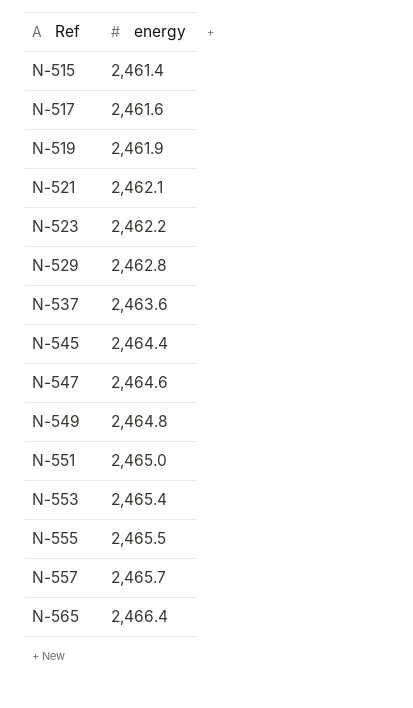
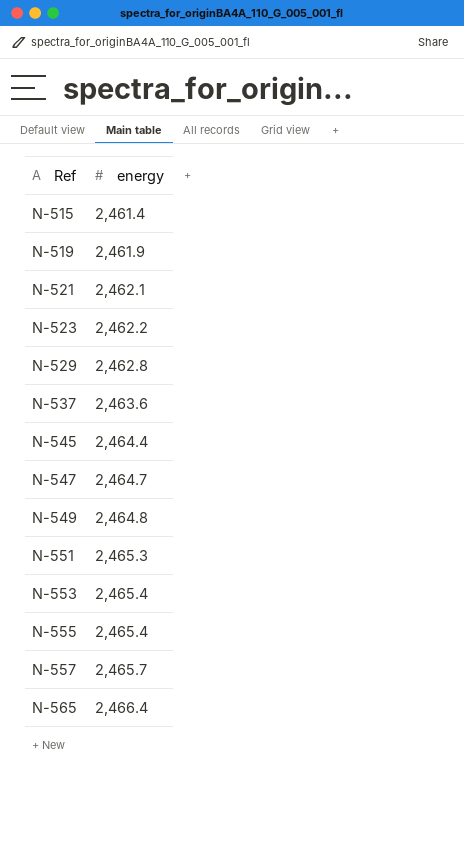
row N-517: 2,461.6 -> none
N-547 | energy: 2,464.6 -> 2,464.7
N-551 | energy: 2,465.0 -> 2,465.3
N-555 | energy: 2,465.5 -> 2,465.4

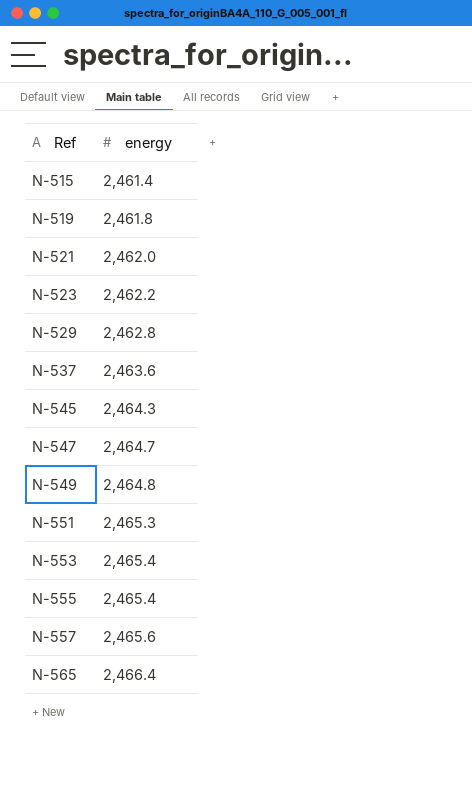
N-519 | energy: 2,461.9 -> 2,461.8
N-521 | energy: 2,462.1 -> 2,462.0
N-545 | energy: 2,464.4 -> 2,464.3
N-557 | energy: 2,465.7 -> 2,465.6

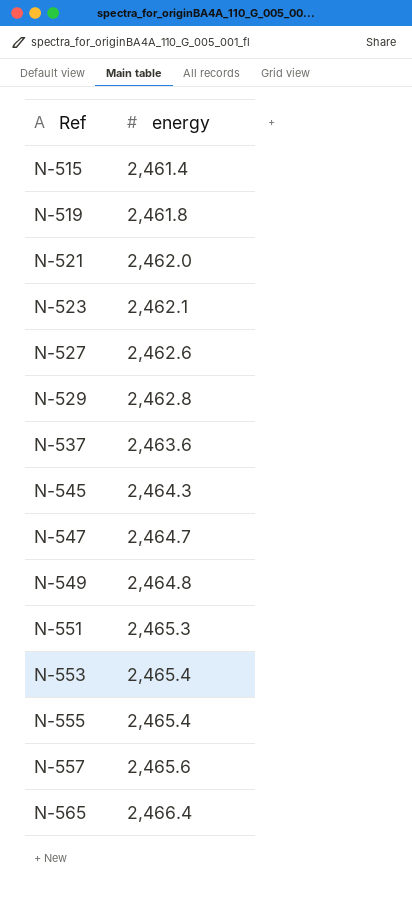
N-523 | energy: 2,462.2 -> 2,462.1
row N-527: none -> 2,462.6

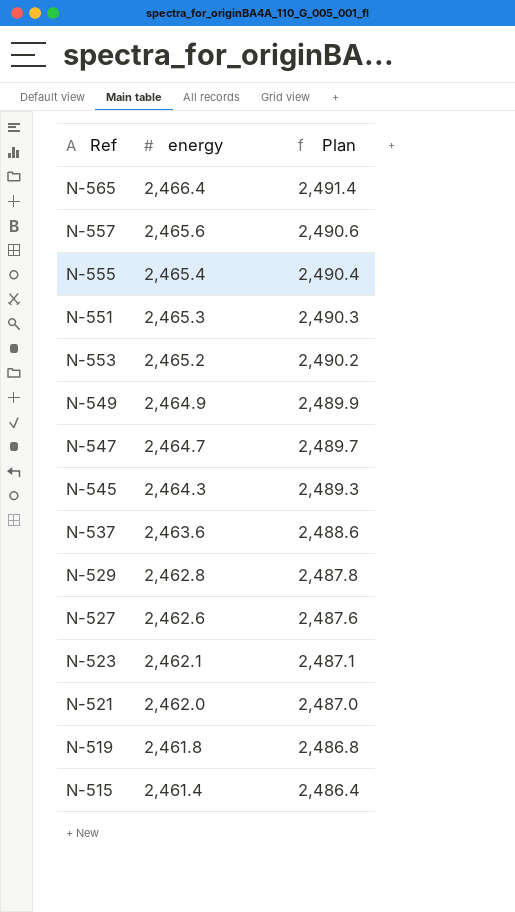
row order: Ref ascending -> energy descending
column Plan | formula: none -> [energy] + 25
N-553 | energy: 2,465.4 -> 2,465.2
N-549 | energy: 2,464.8 -> 2,464.9

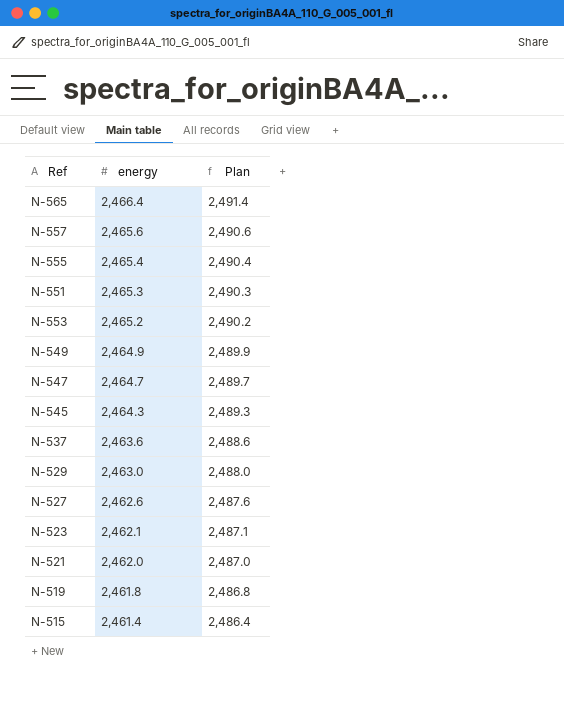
N-529 | energy: 2,462.8 -> 2,463.0
N-529 | Plan: 2,487.8 -> 2,488.0

